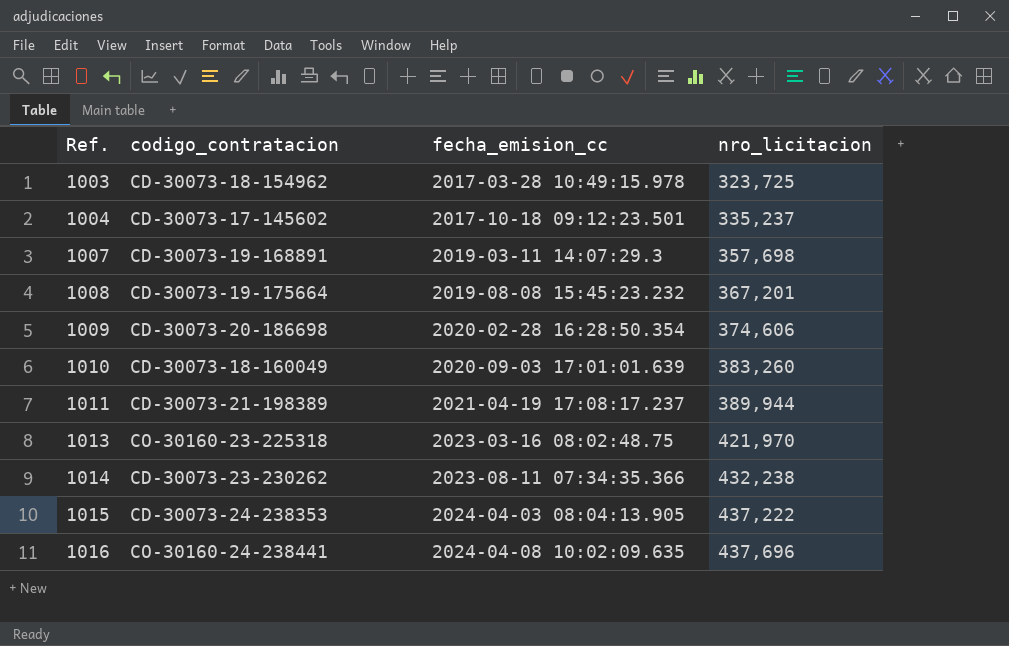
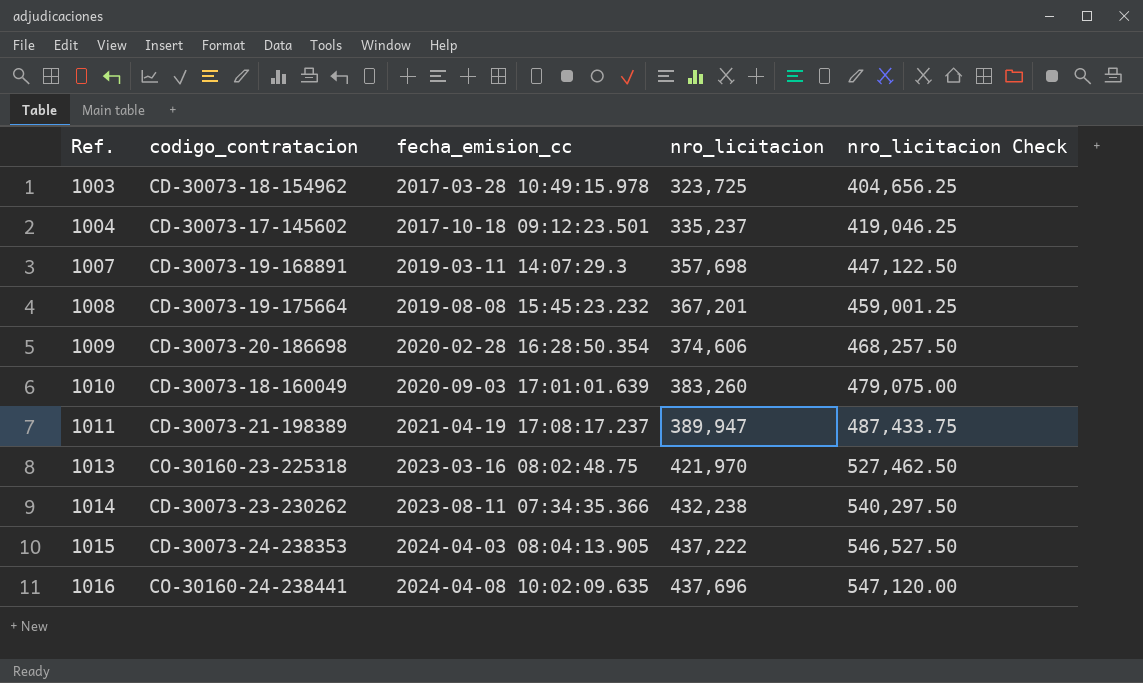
column nro_licitacion Check | formula: none -> [nro_licitacion] * 1.25
1011 | nro_licitacion: 389,944 -> 389,947

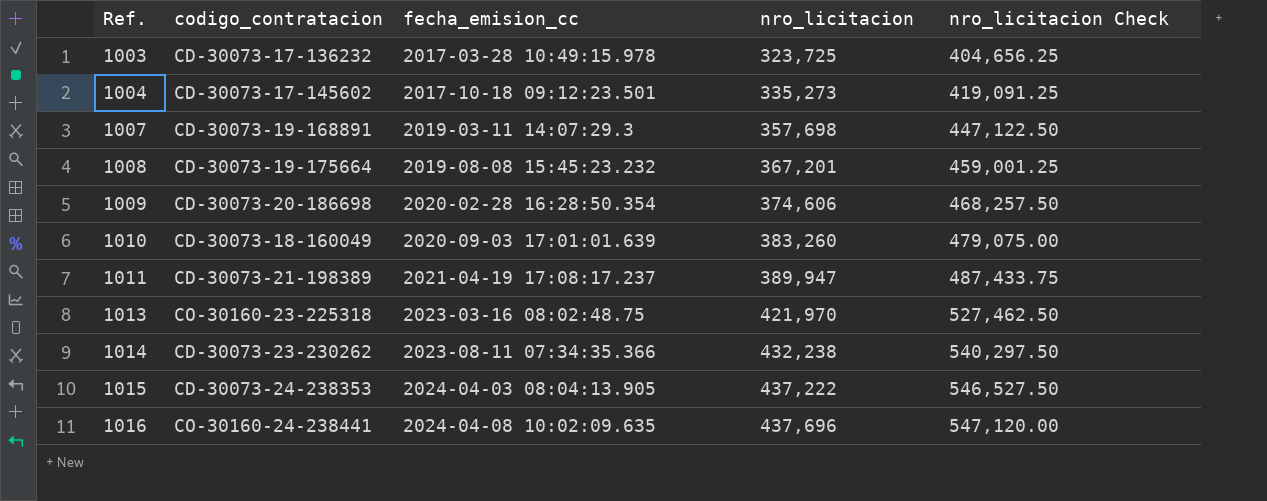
1003 | codigo_contratacion: CD-30073-18-154962 -> CD-30073-17-136232
1004 | nro_licitacion: 335,237 -> 335,273
1004 | nro_licitacion Check: 419,046.25 -> 419,091.25

